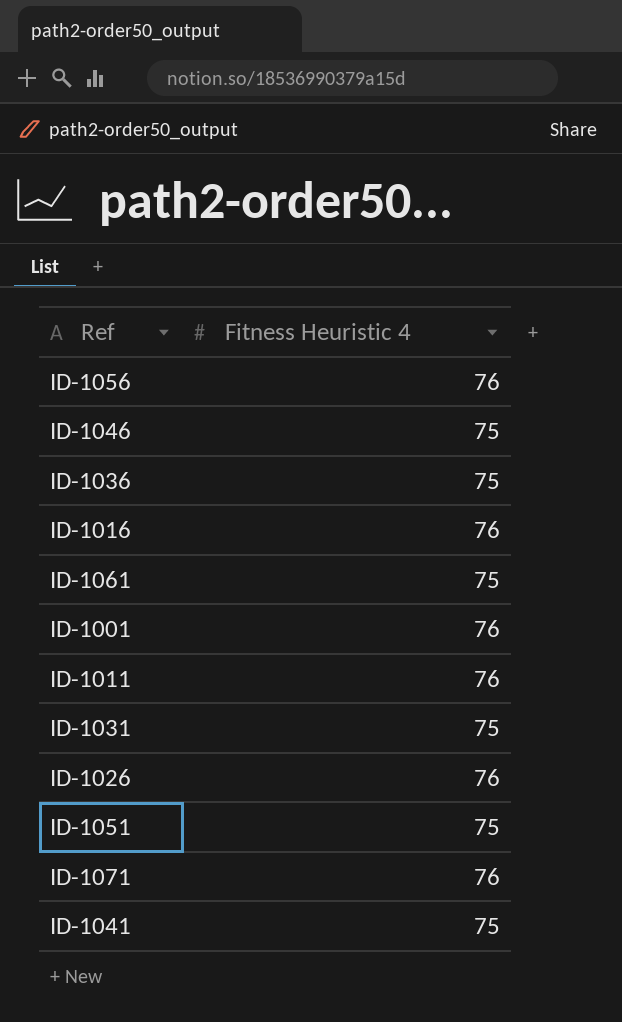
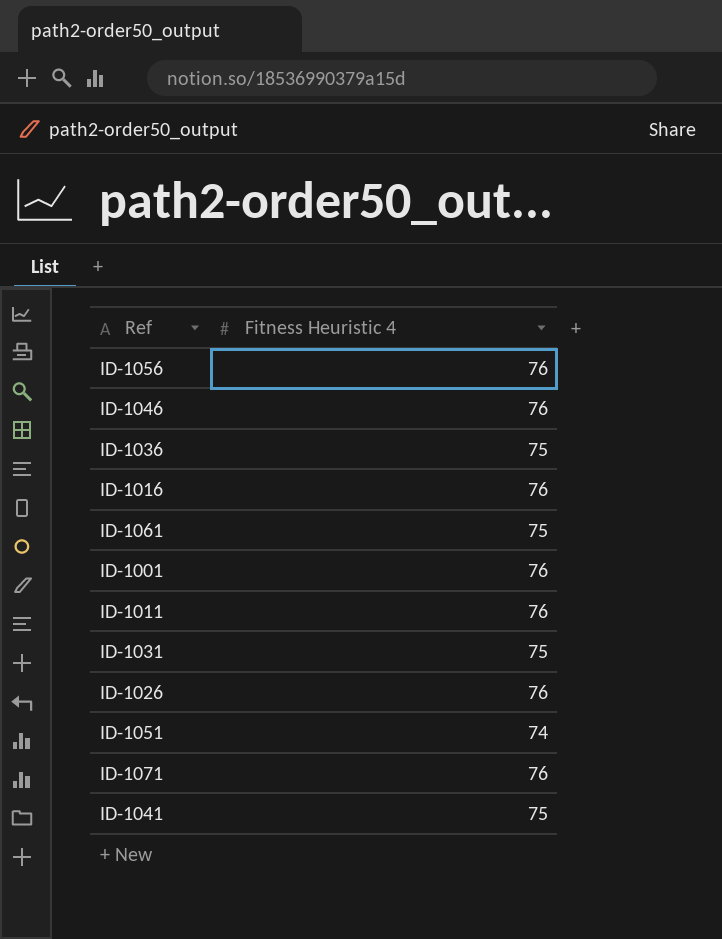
ID-1046 | Fitness Heuristic 4: 75 -> 76
ID-1051 | Fitness Heuristic 4: 75 -> 74

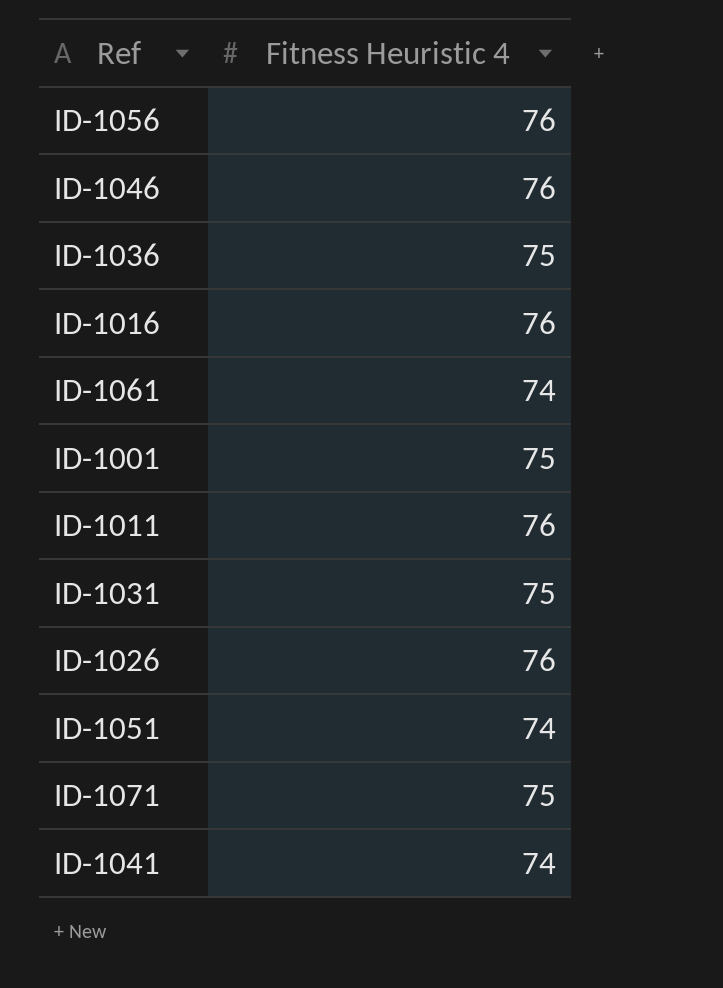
ID-1061 | Fitness Heuristic 4: 75 -> 74
ID-1001 | Fitness Heuristic 4: 76 -> 75
ID-1071 | Fitness Heuristic 4: 76 -> 75
ID-1041 | Fitness Heuristic 4: 75 -> 74

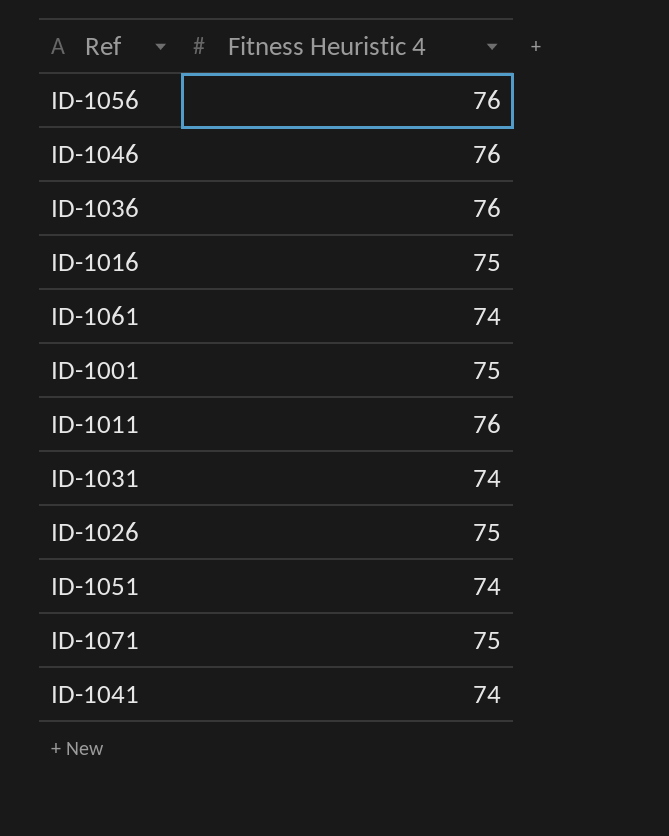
ID-1036 | Fitness Heuristic 4: 75 -> 76
ID-1016 | Fitness Heuristic 4: 76 -> 75
ID-1031 | Fitness Heuristic 4: 75 -> 74
ID-1026 | Fitness Heuristic 4: 76 -> 75

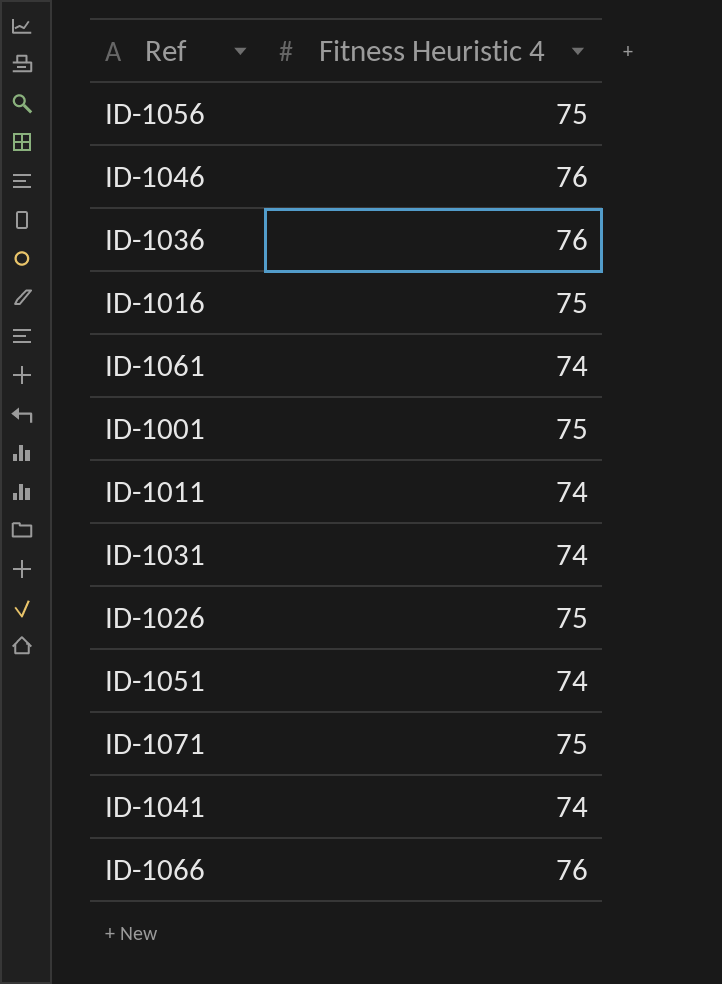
ID-1056 | Fitness Heuristic 4: 76 -> 75
ID-1011 | Fitness Heuristic 4: 76 -> 74
row ID-1066: none -> 76

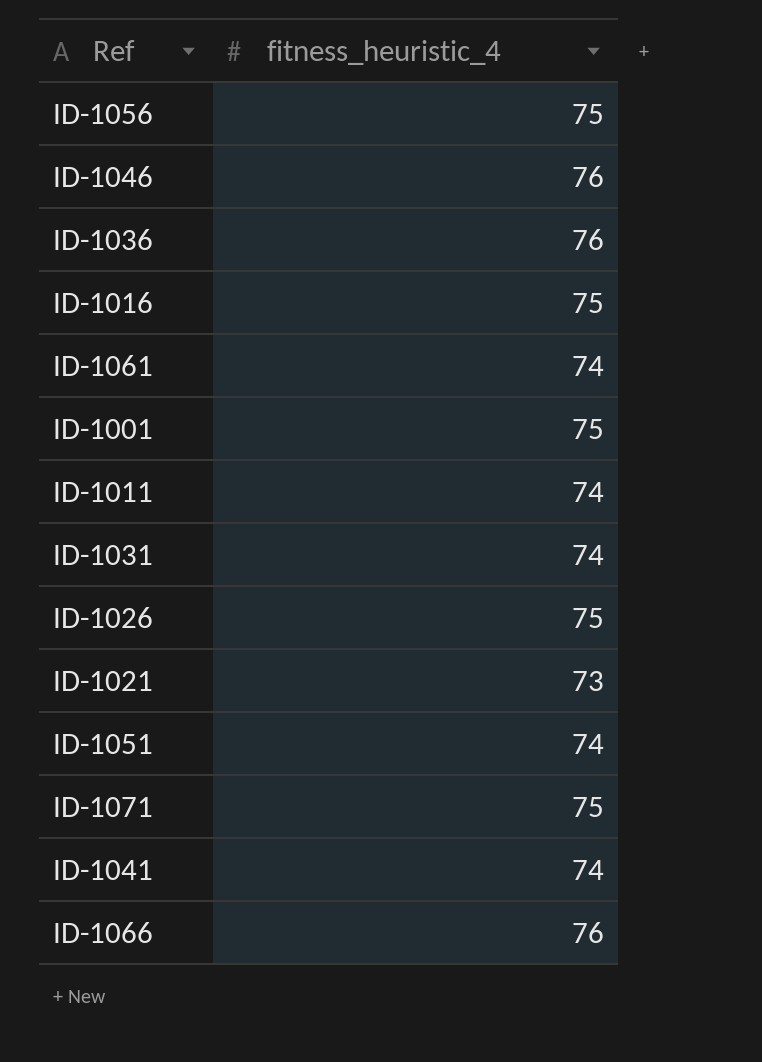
column name: Fitness Heuristic 4 -> fitness_heuristic_4
row ID-1021: none -> 73

